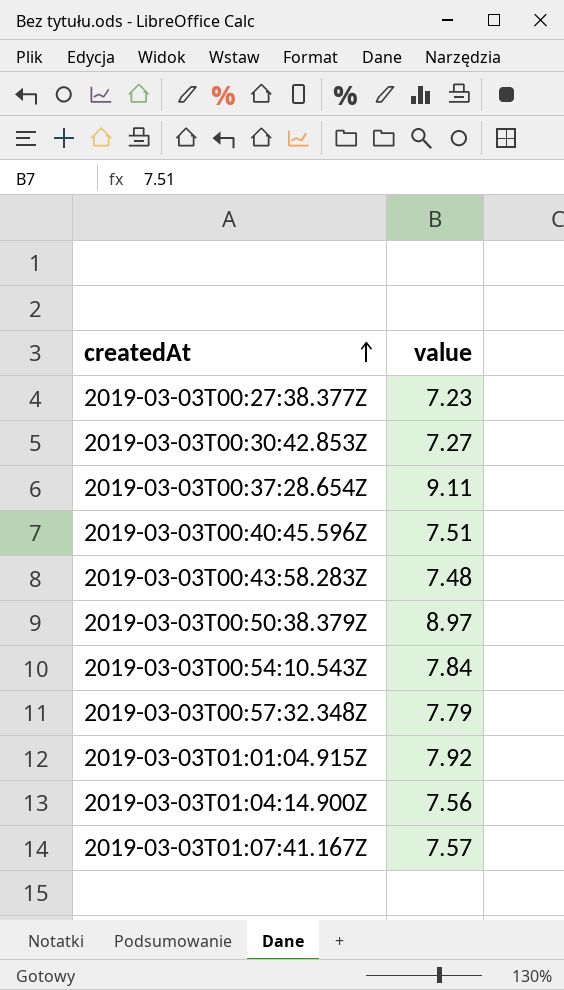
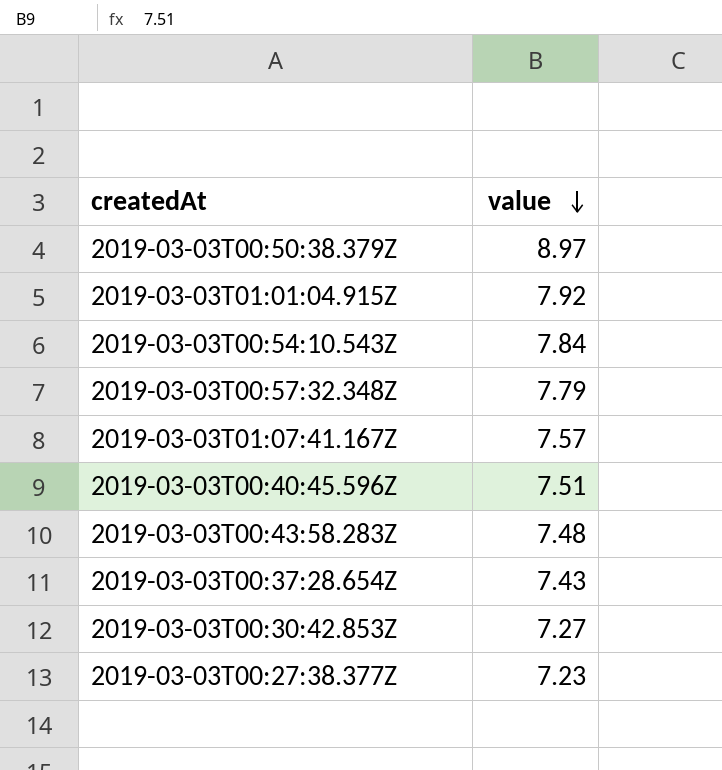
row order: createdAt ascending -> value descending
row 2019-03-03T01:04:14.900Z: 7.56 -> none
2019-03-03T00:37:28.654Z | value: 9.11 -> 7.43

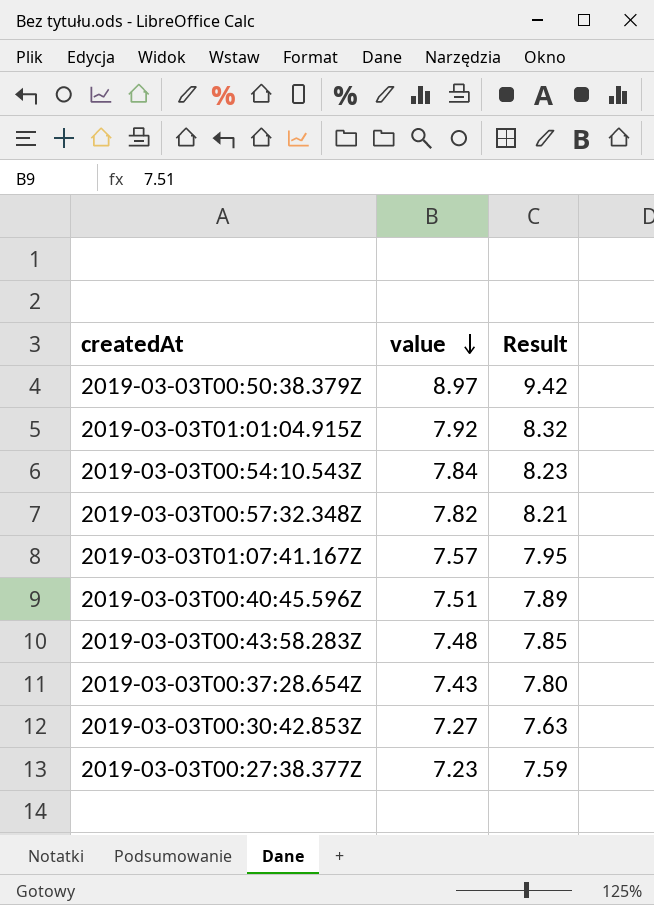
column Result | formula: none -> [value] * 1.05
2019-03-03T00:57:32.348Z | value: 7.79 -> 7.82

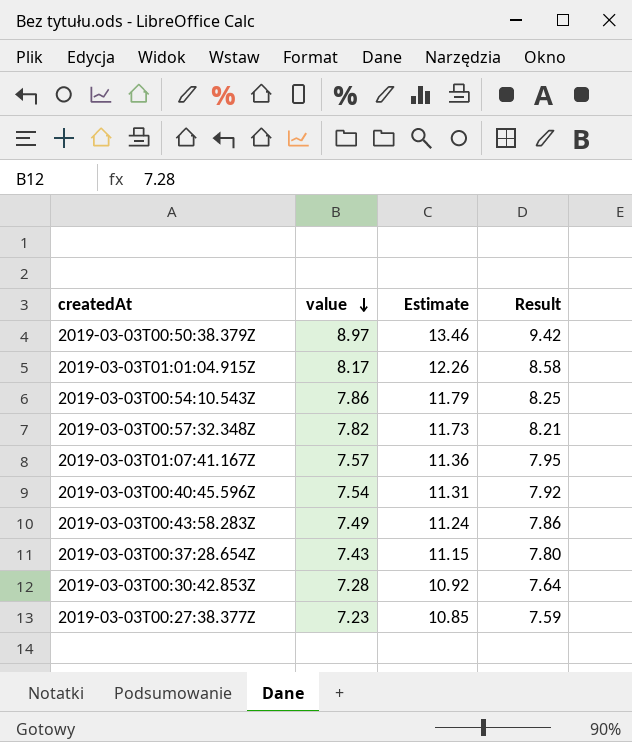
column Estimate | formula: none -> [value] * 1.5
2019-03-03T01:01:04.915Z | value: 7.92 -> 8.17
2019-03-03T01:01:04.915Z | Result: 8.32 -> 8.58
2019-03-03T00:54:10.543Z | value: 7.84 -> 7.86
2019-03-03T00:54:10.543Z | Result: 8.23 -> 8.25
2019-03-03T00:40:45.596Z | value: 7.51 -> 7.54
2019-03-03T00:40:45.596Z | Result: 7.89 -> 7.92
2019-03-03T00:43:58.283Z | value: 7.48 -> 7.49
2019-03-03T00:43:58.283Z | Result: 7.85 -> 7.86
2019-03-03T00:30:42.853Z | value: 7.27 -> 7.28
2019-03-03T00:30:42.853Z | Result: 7.63 -> 7.64

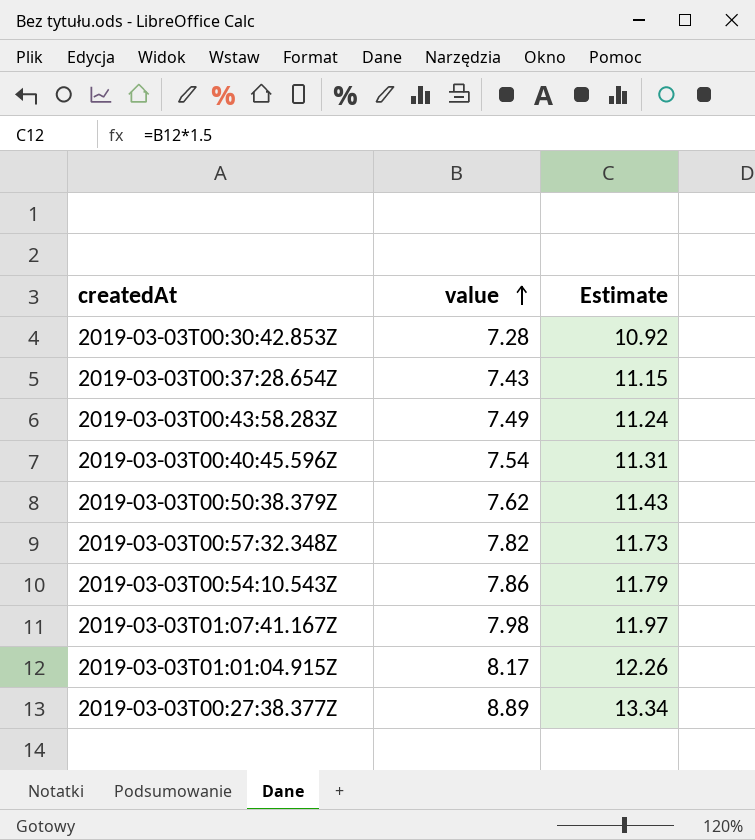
row order: value descending -> value ascending
column Result | formula: [value] * 1.05 -> none
2019-03-03T00:50:38.379Z | value: 8.97 -> 7.62
2019-03-03T00:50:38.379Z | Estimate: 13.46 -> 11.43
2019-03-03T01:07:41.167Z | value: 7.57 -> 7.98
2019-03-03T01:07:41.167Z | Estimate: 11.36 -> 11.97
2019-03-03T00:27:38.377Z | value: 7.23 -> 8.89
2019-03-03T00:27:38.377Z | Estimate: 10.85 -> 13.34

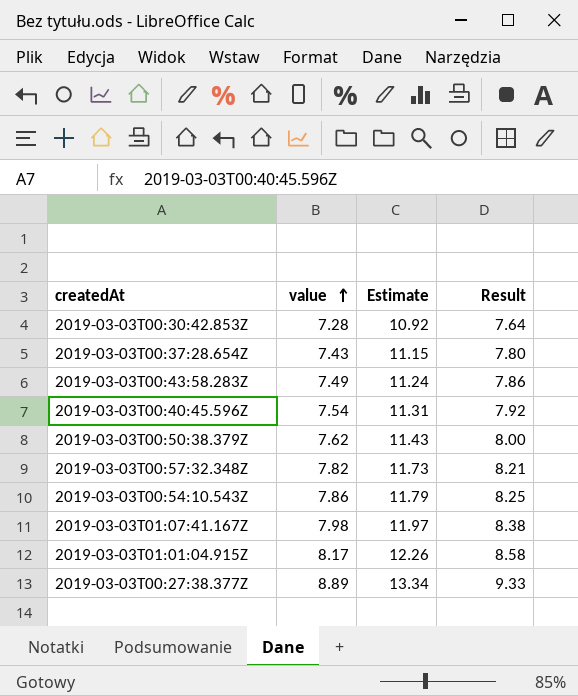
column Result | formula: none -> [value] * 1.05

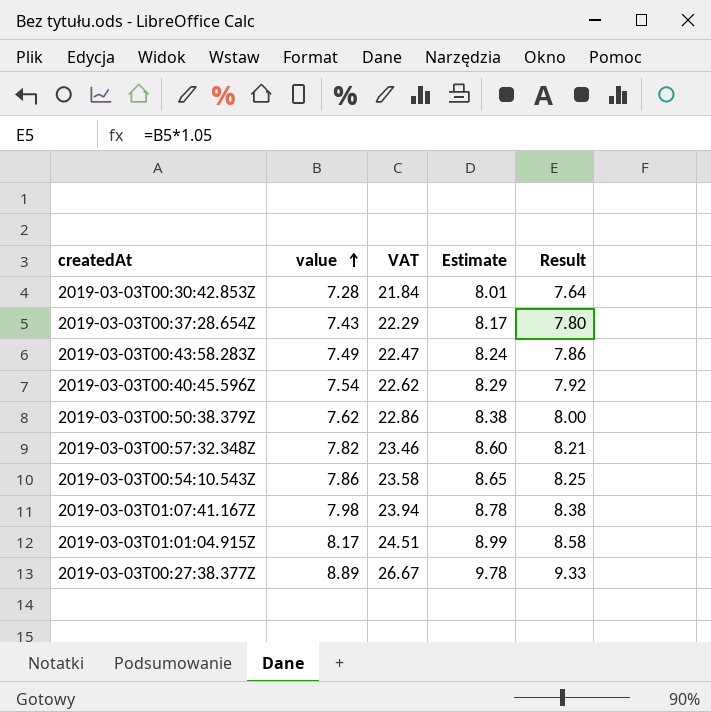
column VAT | formula: none -> [value] * 3
column Estimate | formula: [value] * 1.5 -> [value] * 1.1

